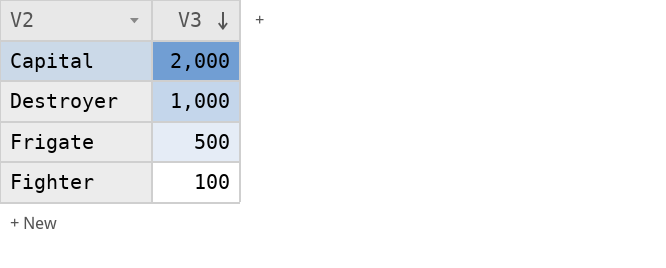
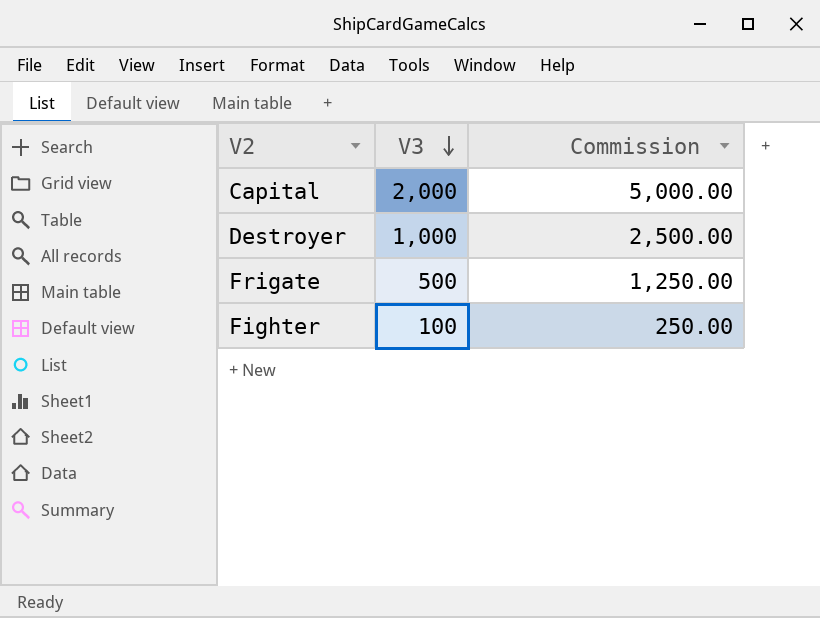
column Commission | formula: none -> [V3] * 2.5

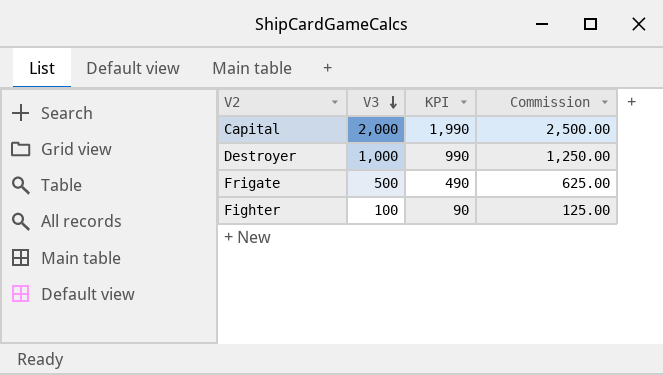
column KPI | formula: none -> [V3] - 10
column Commission | formula: [V3] * 2.5 -> [V3] * 1.25

